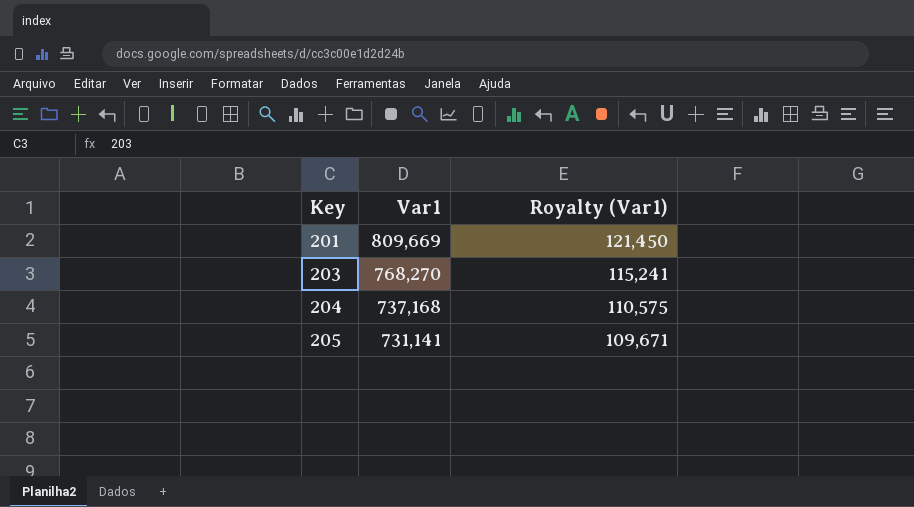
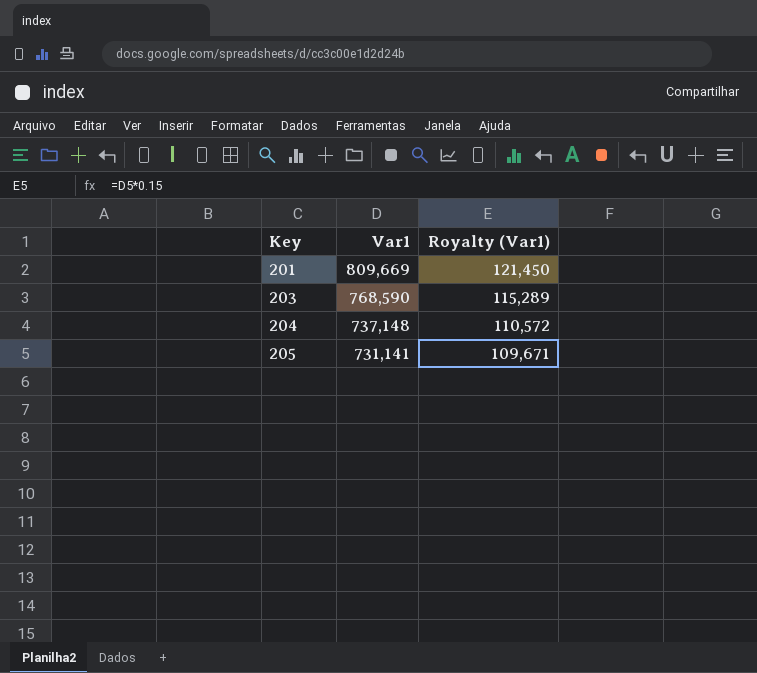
203 | Var1: 768,270 -> 768,590
203 | Royalty (Var1): 115,241 -> 115,289
204 | Var1: 737,168 -> 737,148
204 | Royalty (Var1): 110,575 -> 110,572

